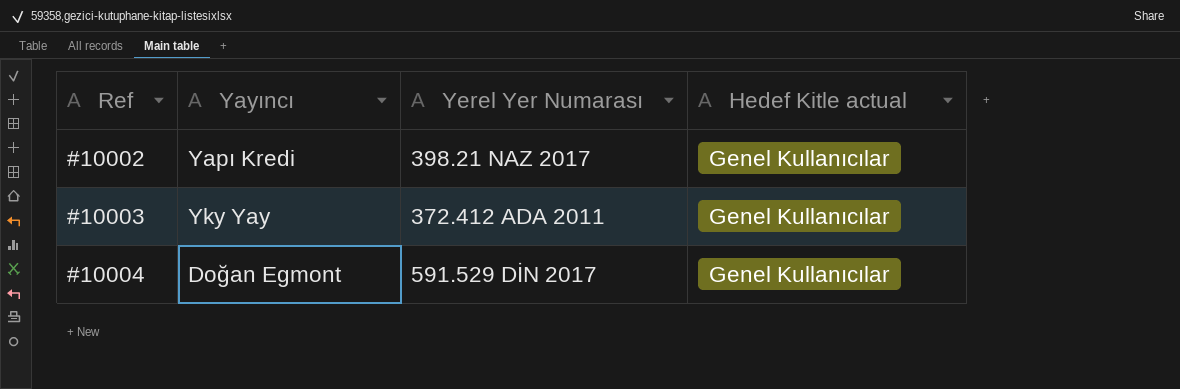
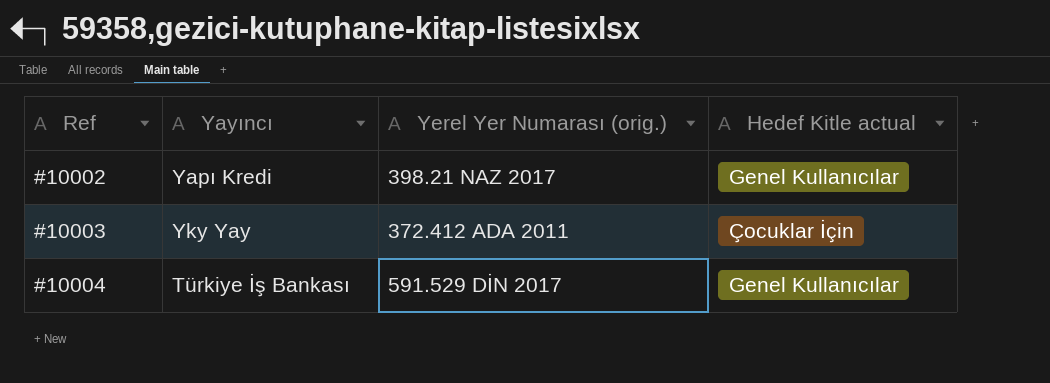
column name: Yerel Yer Numarası -> Yerel Yer Numarası (orig.)
#10003 | Hedef Kitle actual: Genel Kullanıcılar -> Çocuklar İçin
#10004 | Yayıncı: Doğan Egmont -> Türkiye İş Bankası

